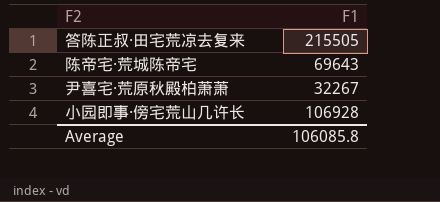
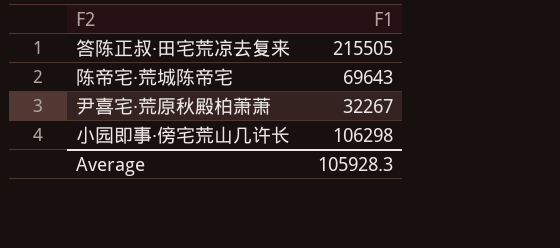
小园即事·傍宅荒山几许长 | F1: 106928 -> 106298
Average | F1: 106085.8 -> 105928.3

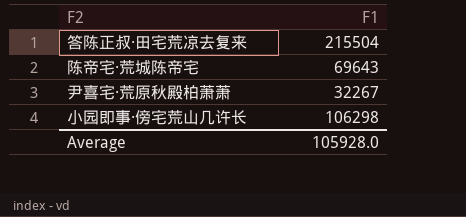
答陈正叔·田宅荒凉去复来 | F1: 215505 -> 215504
Average | F1: 105928.3 -> 105928.0

